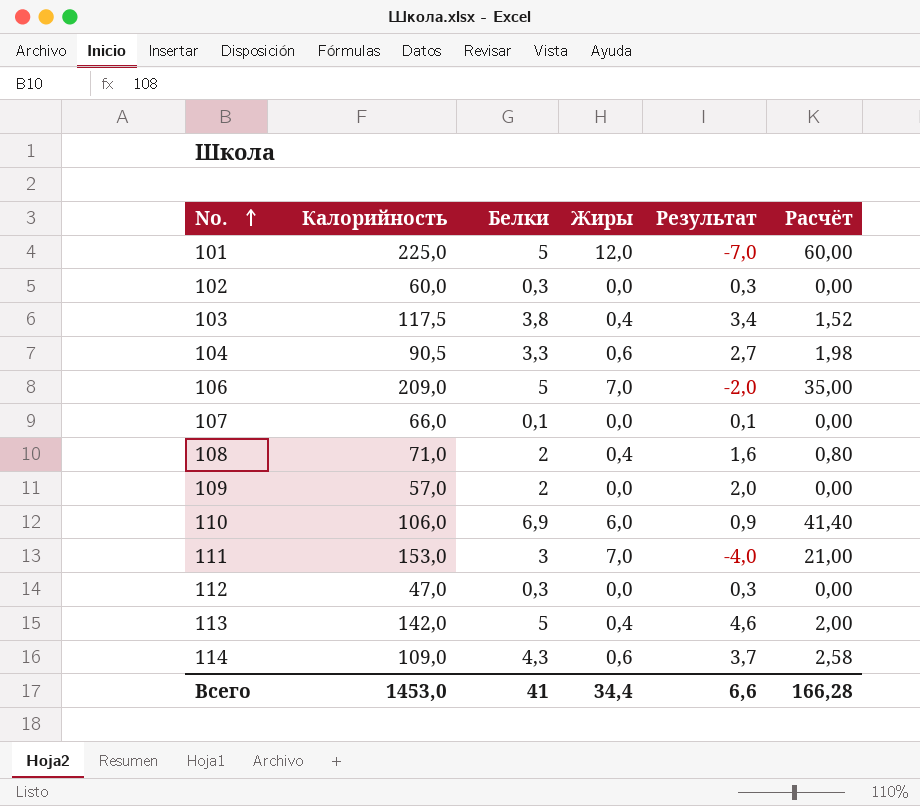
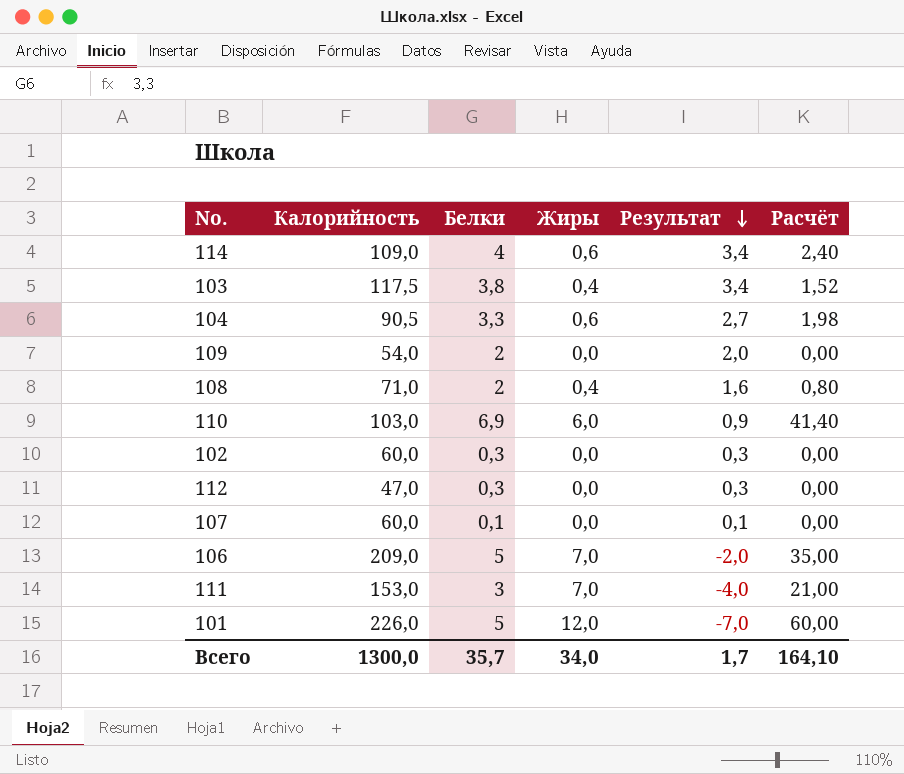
row order: No. ascending -> Результат descending
row 113: 142,0 | 5 | 0,4 | 4,6 | 2,00 -> none
114 | Белки: 4,3 -> 4
114 | Результат: 3,7 -> 3,4
114 | Расчёт: 2,58 -> 2,40
109 | Калорийность: 57,0 -> 54,0
110 | Калорийность: 106,0 -> 103,0
107 | Калорийность: 66,0 -> 60,0
101 | Калорийность: 225,0 -> 226,0
Всего | Калорийность: 1453,0 -> 1300,0
Всего | Белки: 41 -> 35,7
Всего | Жиры: 34,4 -> 34,0
Всего | Результат: 6,6 -> 1,7
Всего | Расчёт: 166,28 -> 164,10

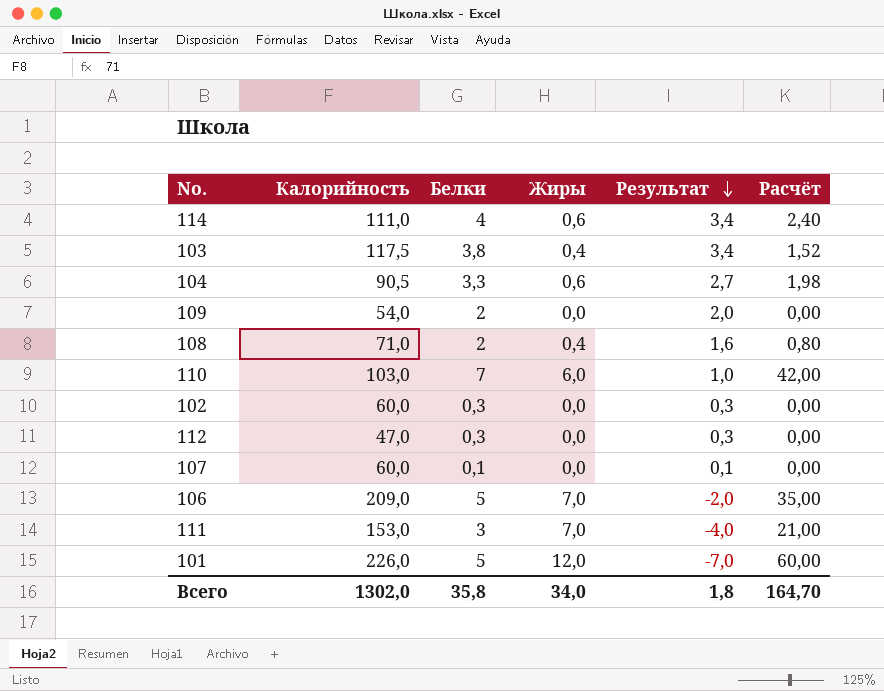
114 | Калорийность: 109,0 -> 111,0
110 | Белки: 6,9 -> 7
110 | Результат: 0,9 -> 1,0
110 | Расчёт: 41,40 -> 42,00
Всего | Калорийность: 1300,0 -> 1302,0
Всего | Белки: 35,7 -> 35,8
Всего | Результат: 1,7 -> 1,8
Всего | Расчёт: 164,10 -> 164,70

